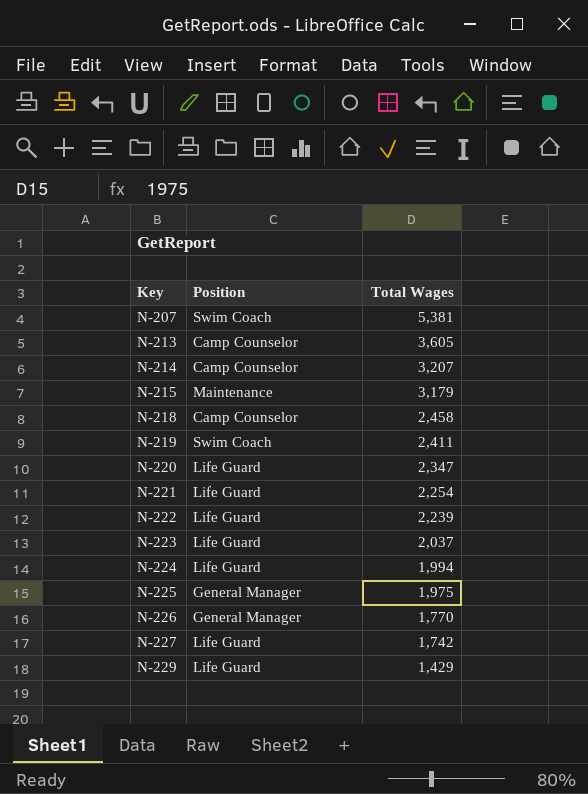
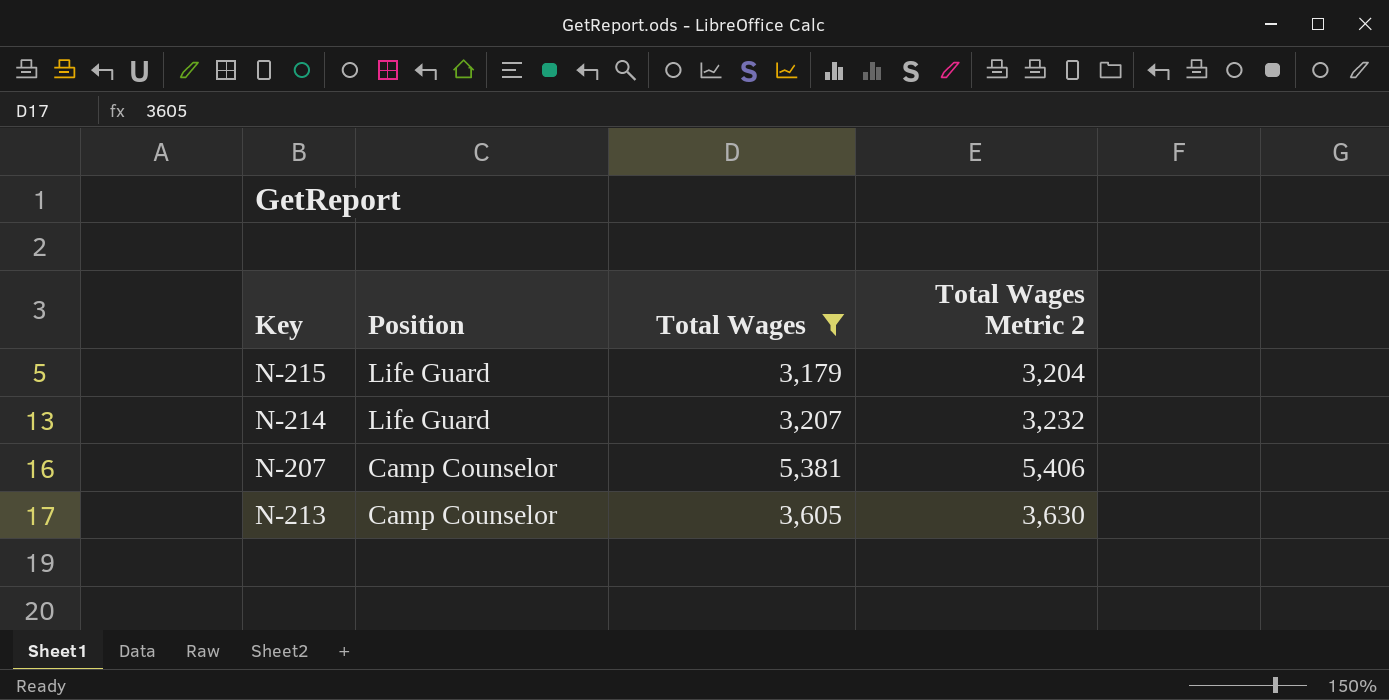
filter: none -> Total Wages >= 3,179
row order: Key ascending -> Position descending
column Total Wages Metric 2 | formula: none -> [Total Wages] + 25
N-215 | Position: Maintenance -> Life Guard
N-214 | Position: Camp Counselor -> Life Guard
N-207 | Position: Swim Coach -> Camp Counselor

